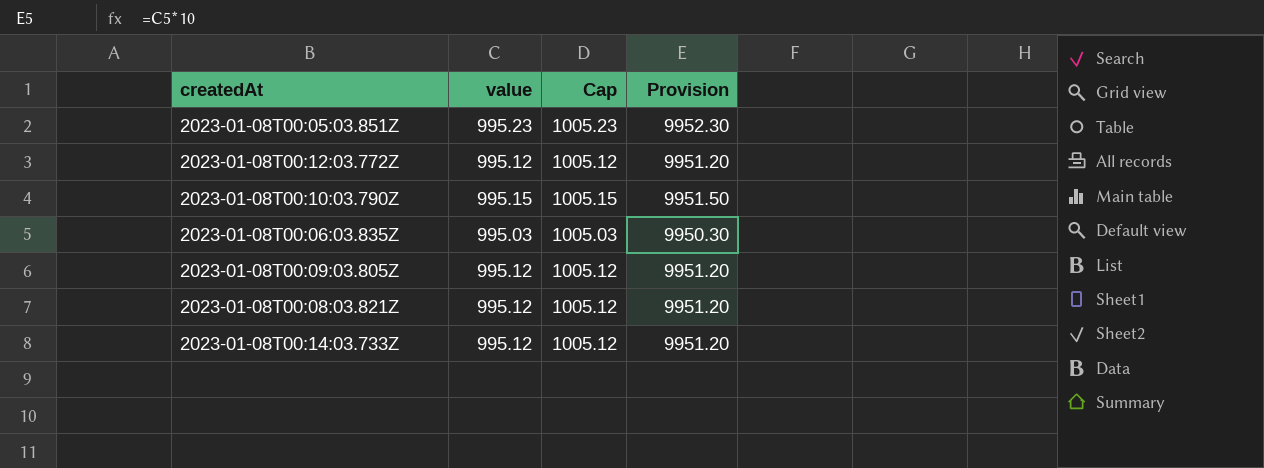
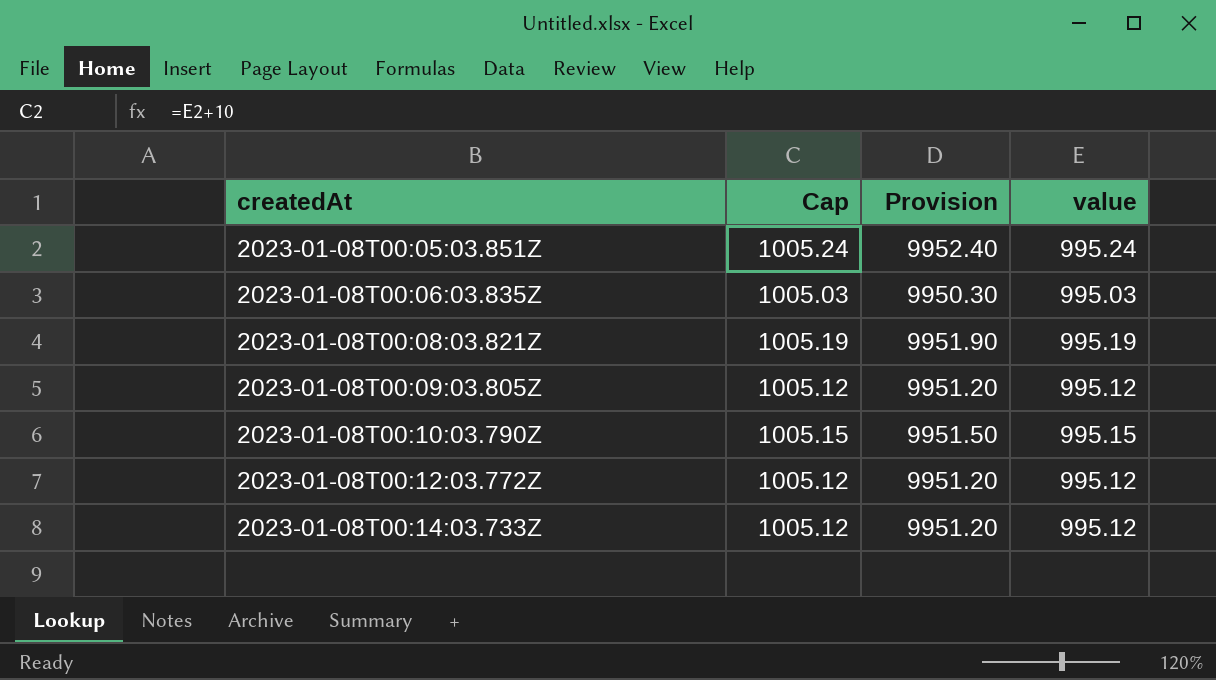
row order: none -> createdAt ascending
column value | position: 2 -> 4
2023-01-08T00:05:03.851Z | Cap: 1005.23 -> 1005.24
2023-01-08T00:05:03.851Z | Provision: 9952.30 -> 9952.40
2023-01-08T00:05:03.851Z | value: 995.23 -> 995.24
2023-01-08T00:08:03.821Z | Cap: 1005.12 -> 1005.19
2023-01-08T00:08:03.821Z | Provision: 9951.20 -> 9951.90
2023-01-08T00:08:03.821Z | value: 995.12 -> 995.19

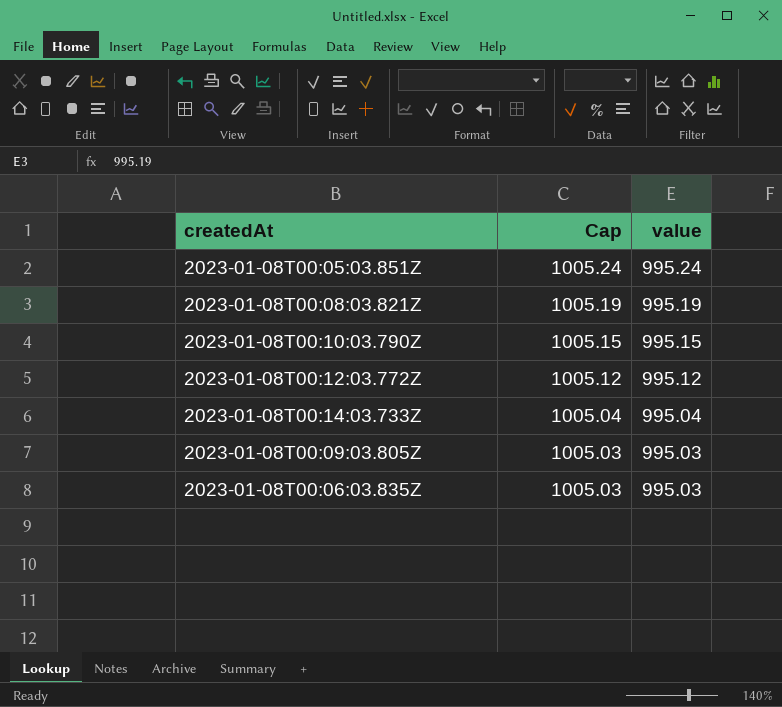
row order: createdAt ascending -> Cap descending
column Provision | formula: [value] * 10 -> none
2023-01-08T00:14:03.733Z | Cap: 1005.12 -> 1005.04
2023-01-08T00:14:03.733Z | value: 995.12 -> 995.04
2023-01-08T00:09:03.805Z | Cap: 1005.12 -> 1005.03
2023-01-08T00:09:03.805Z | value: 995.12 -> 995.03

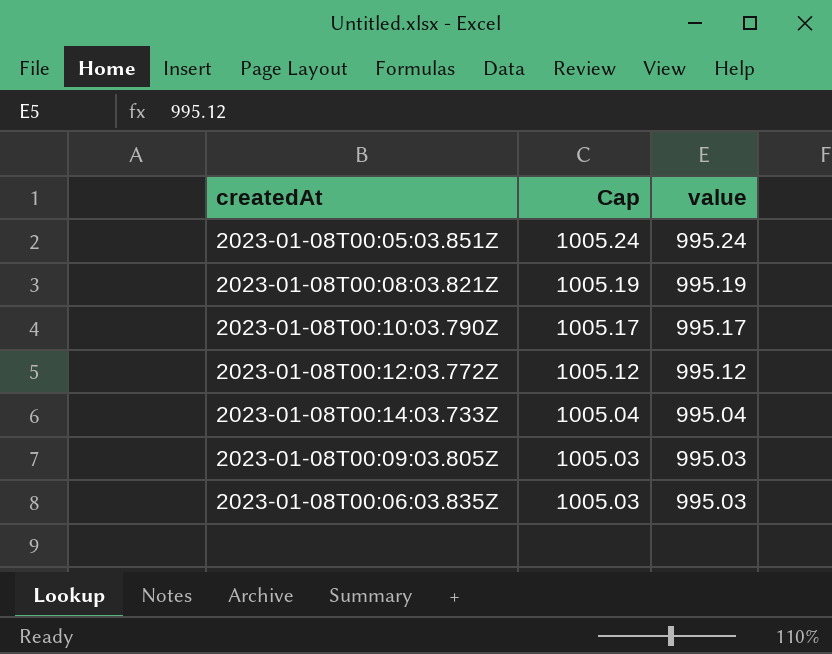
2023-01-08T00:10:03.790Z | Cap: 1005.15 -> 1005.17
2023-01-08T00:10:03.790Z | value: 995.15 -> 995.17

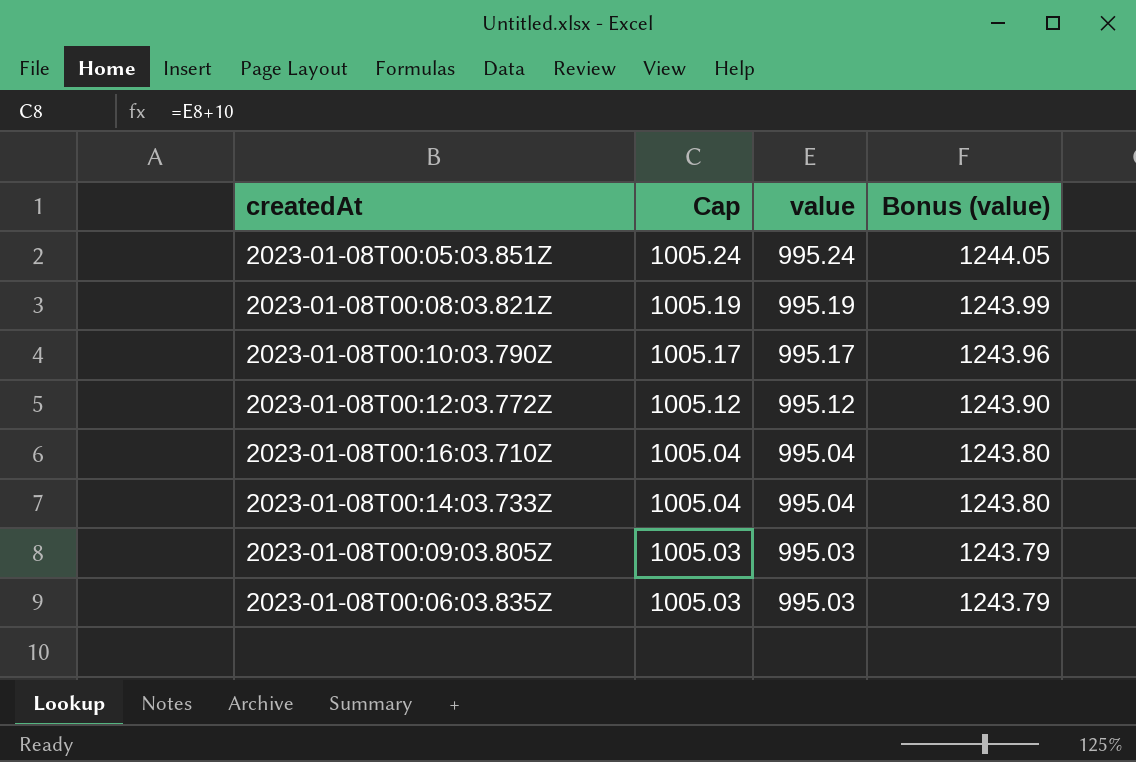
column Bonus (value) | formula: none -> [value] * 1.25
row 2023-01-08T00:16:03.710Z: none -> 1005.04 | 995.04 | 1243.80

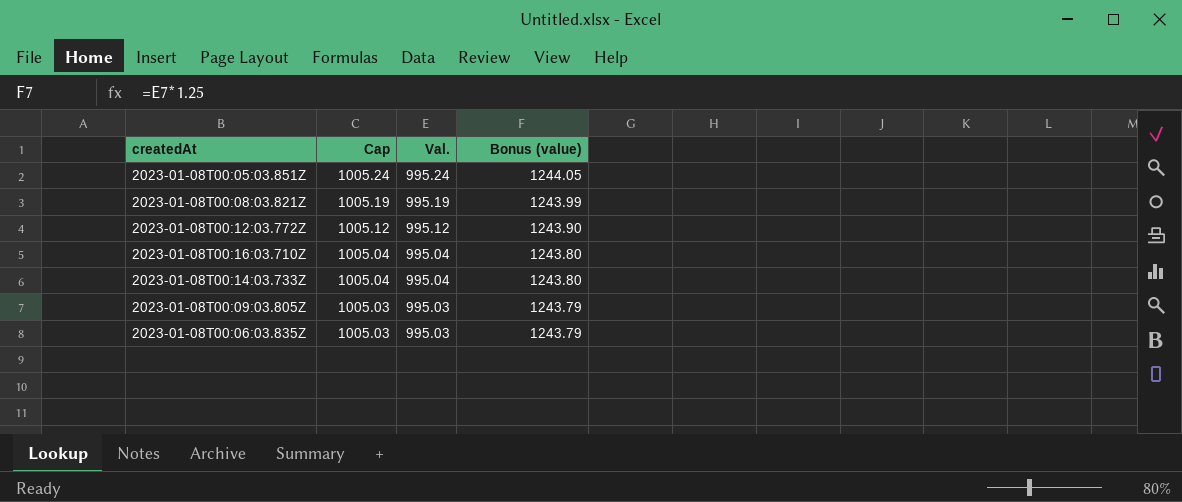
column name: value -> Val.
row 2023-01-08T00:10:03.790Z: 1005.17 | 995.17 | 1243.96 -> none

